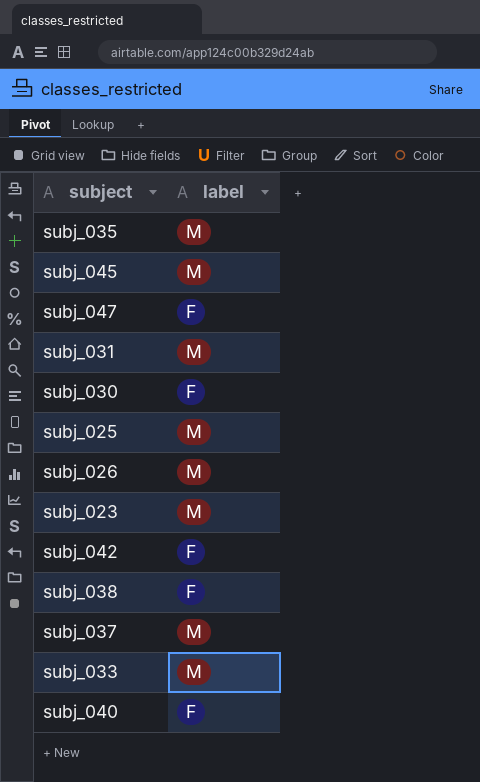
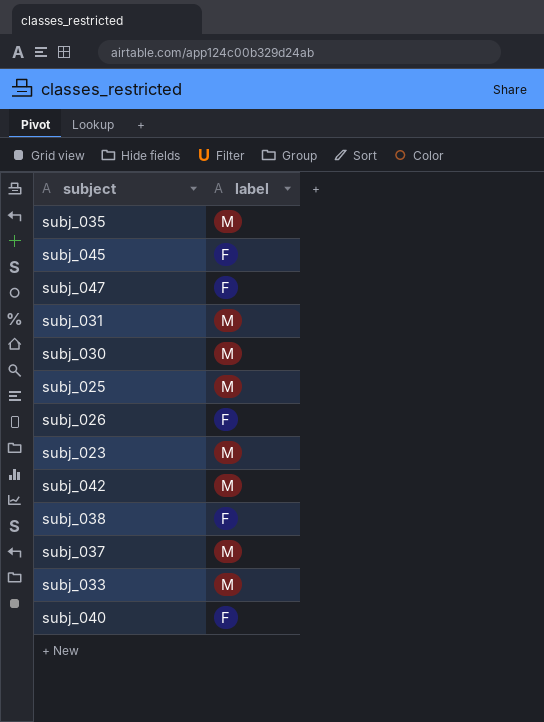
subj_045 | label: M -> F
subj_030 | label: F -> M
subj_026 | label: M -> F
subj_042 | label: F -> M

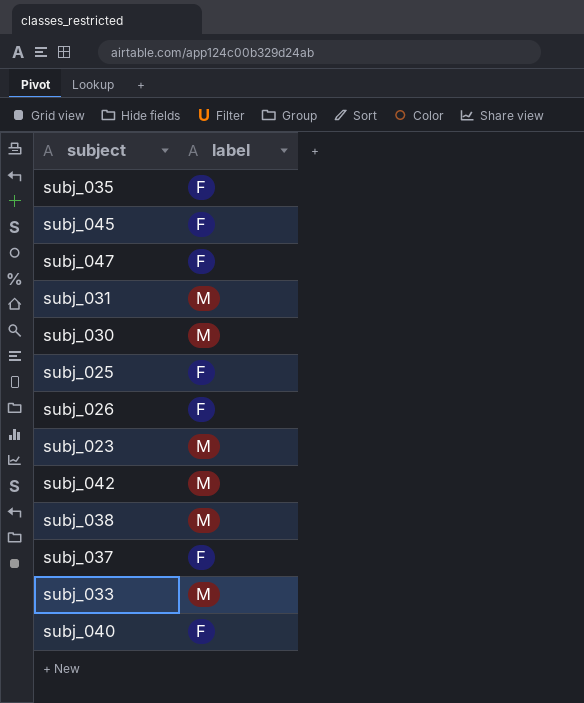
subj_035 | label: M -> F
subj_025 | label: M -> F
subj_038 | label: F -> M
subj_037 | label: M -> F

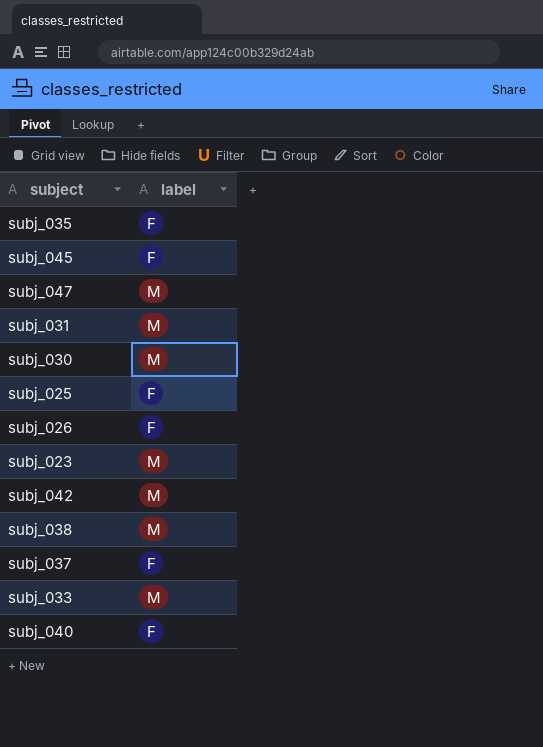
subj_047 | label: F -> M

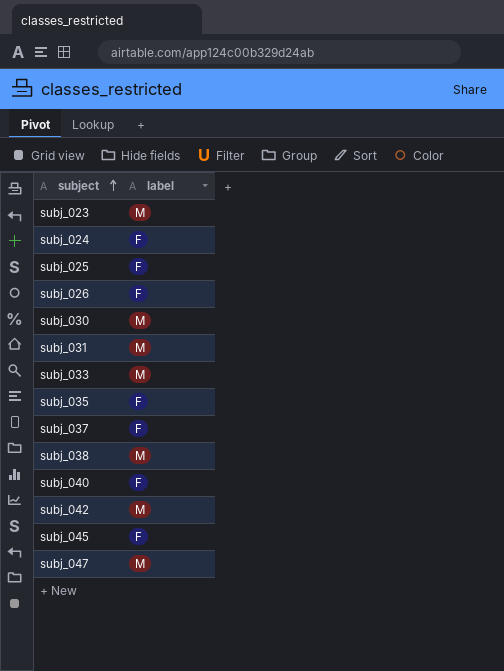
row order: none -> subject ascending
row subj_024: none -> F

